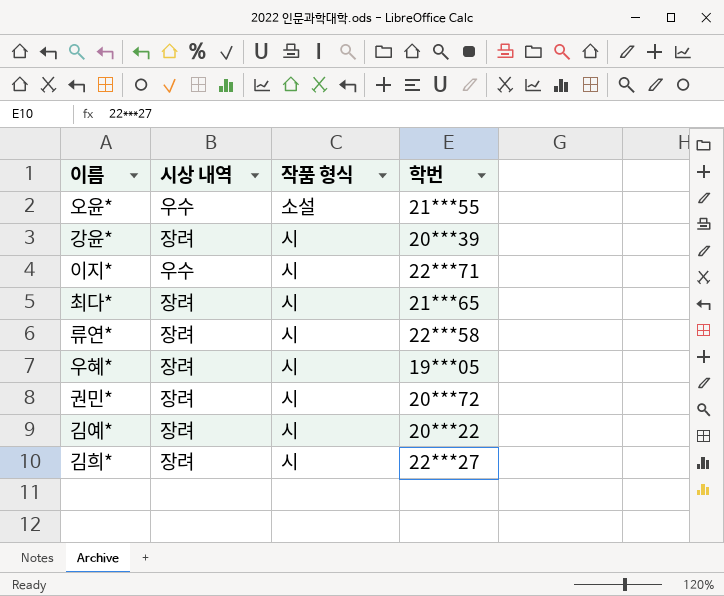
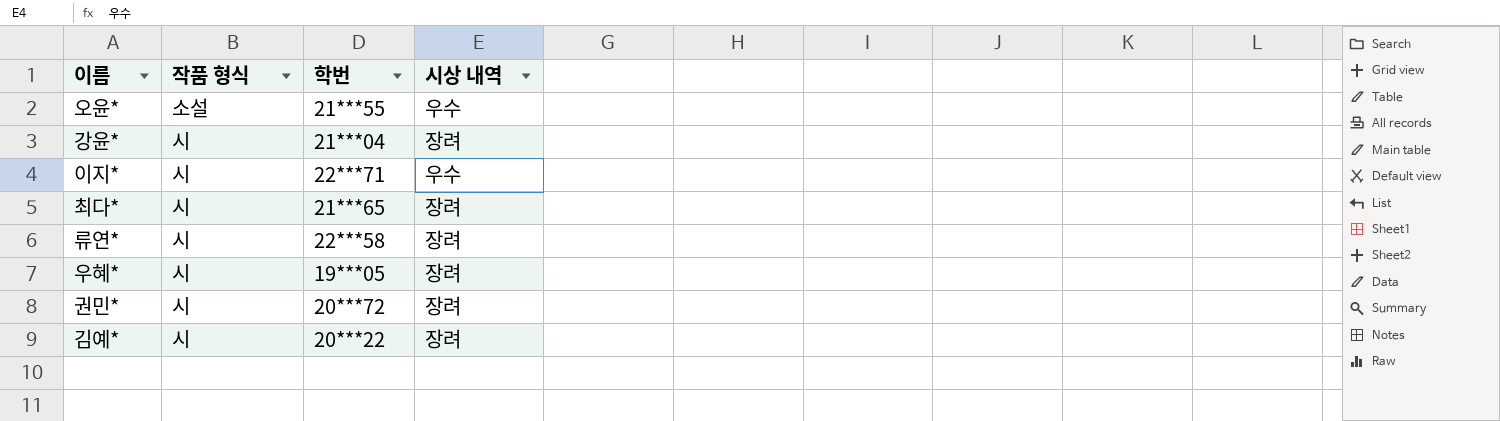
column 시상 내역 | position: 2 -> 4
row 김희*: 장려 | 시 | 22***27 -> none
강윤* | 학번: 20***39 -> 21***04

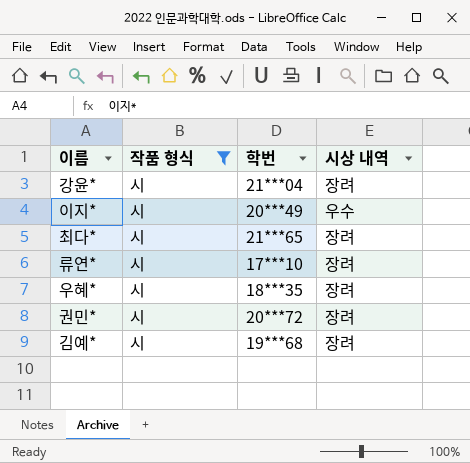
filter: none -> 작품 형식 = 시
이지* | 학번: 22***71 -> 20***49
류연* | 학번: 22***58 -> 17***10
우혜* | 학번: 19***05 -> 18***35
김예* | 학번: 20***22 -> 19***68

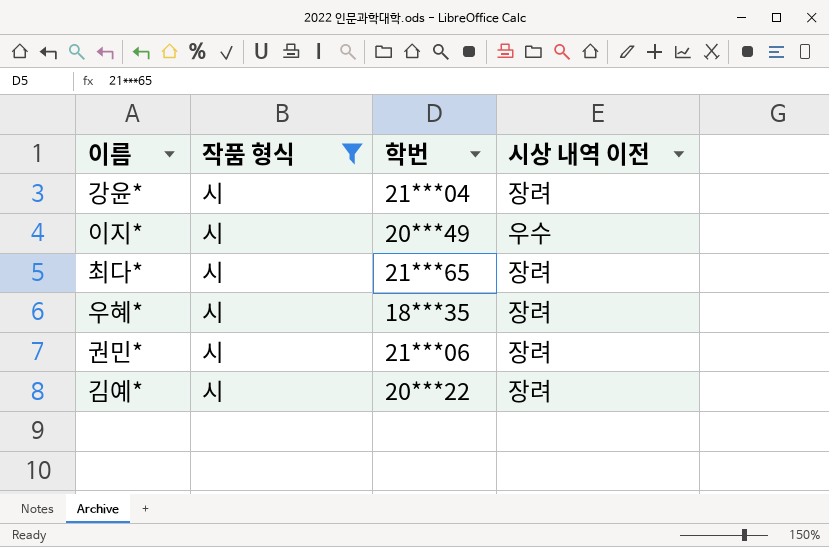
column name: 시상 내역 -> 시상 내역 이전
row 류연*: 시 | 17***10 | 장려 -> none
권민* | 학번: 20***72 -> 21***06
김예* | 학번: 19***68 -> 20***22

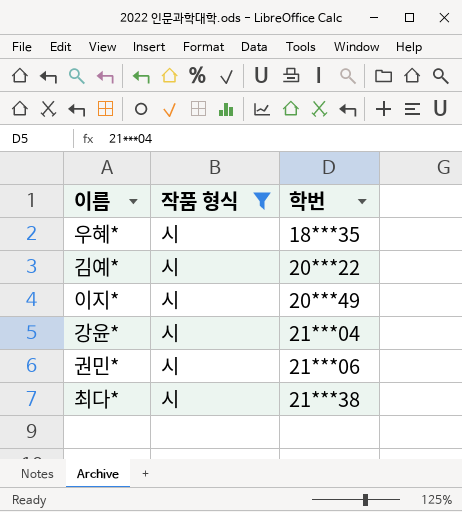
row order: none -> 학번 ascending
column 시상 내역 이전 | position: 4 -> none
최다* | 학번: 21***65 -> 21***38

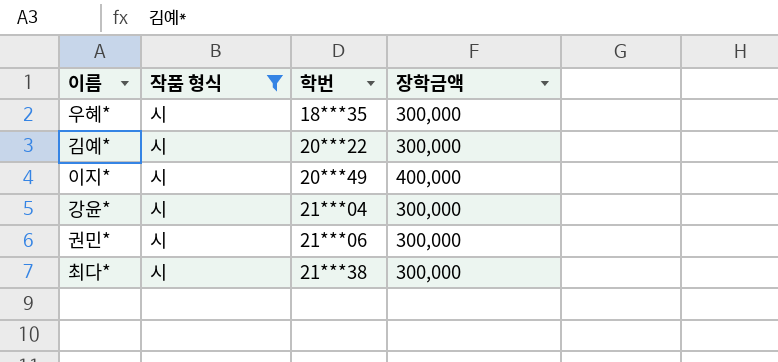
column 장학금액 | position: none -> 4

